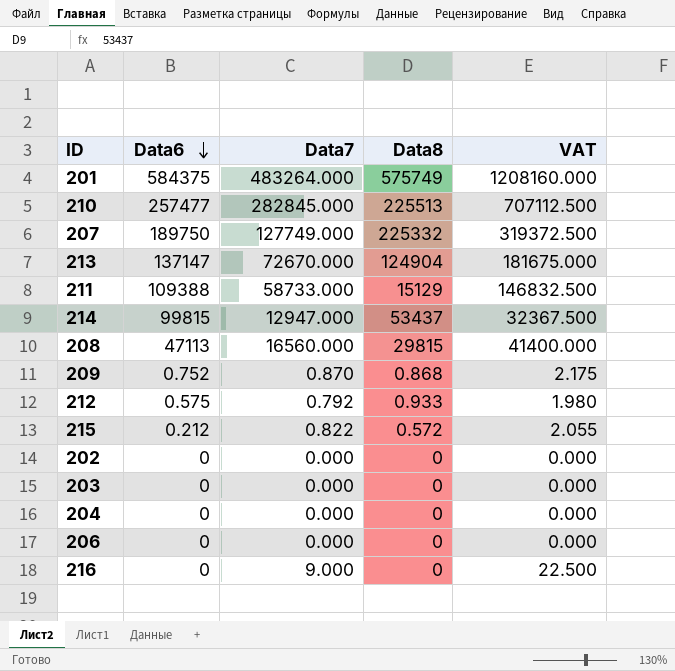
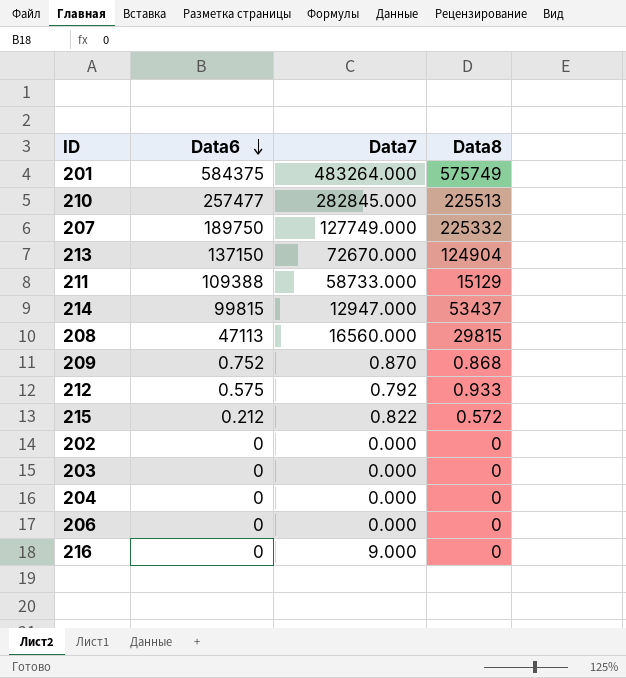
column VAT | formula: [Data7] * 2.5 -> none
213 | Data6: 137147 -> 137150

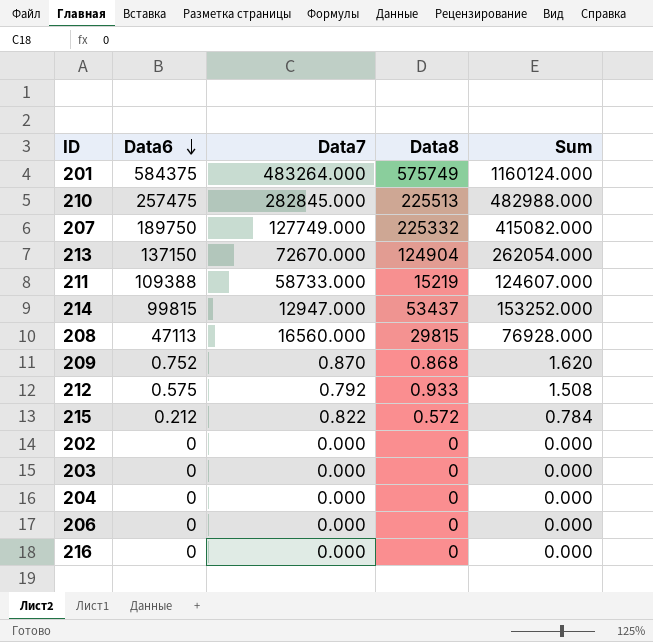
column Sum | formula: none -> [Data6] + [Data8]
210 | Data6: 257477 -> 257475
211 | Data8: 15129 -> 15219
216 | Data7: 9.000 -> 0.000

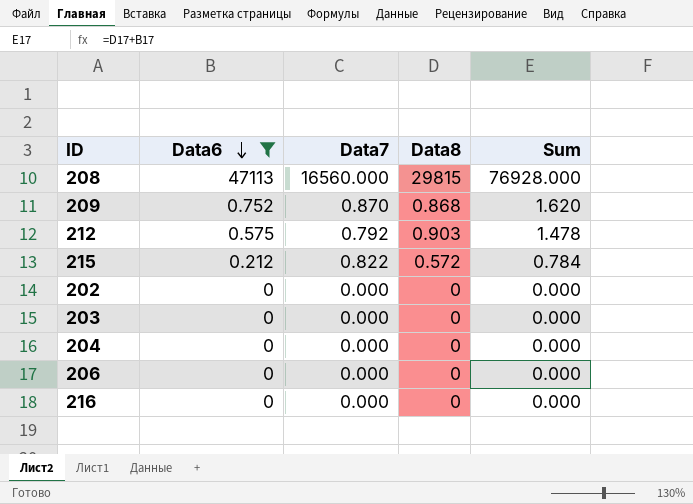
filter: none -> Data6 <= 47113
212 | Data8: 0.933 -> 0.903
212 | Sum: 1.508 -> 1.478

